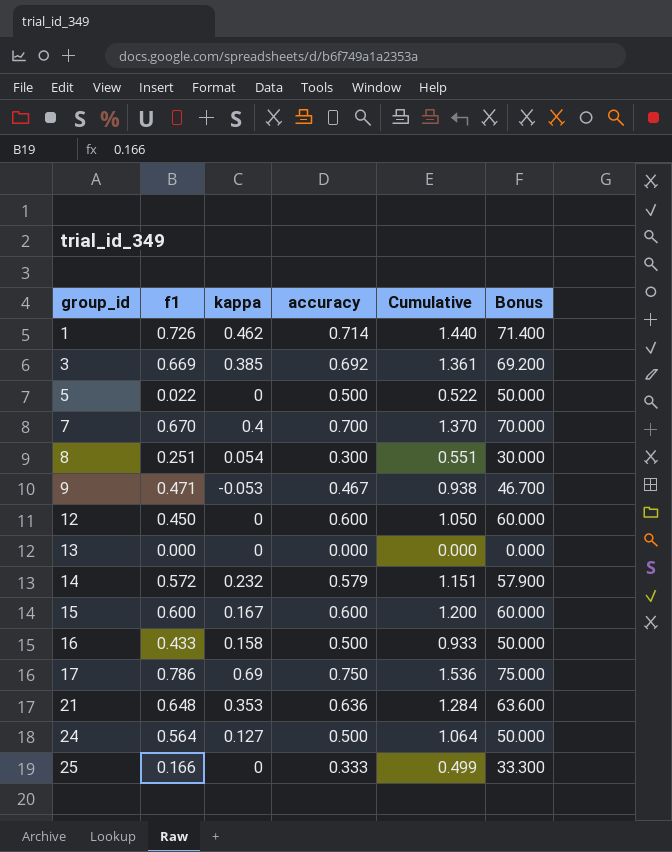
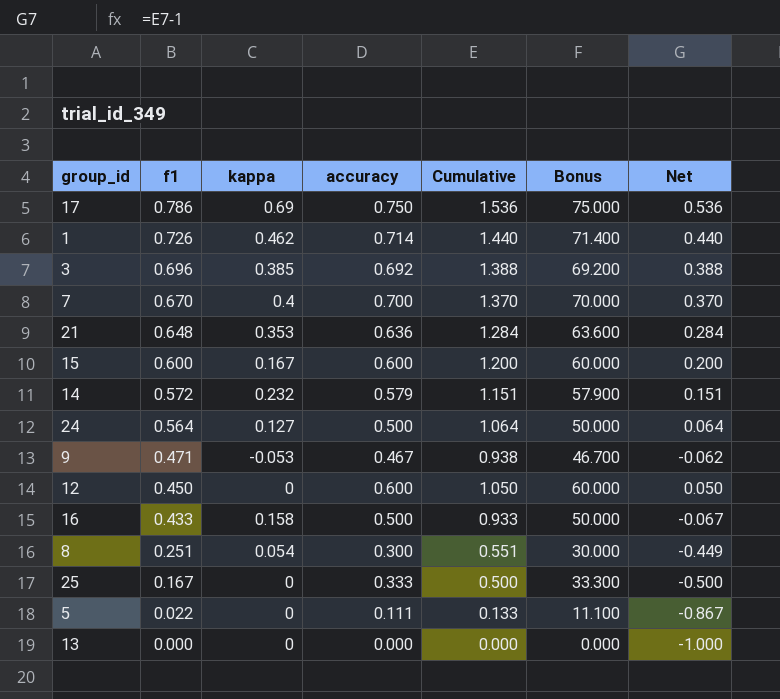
row order: group_id ascending -> f1 descending
column Net | formula: none -> [Cumulative] - 1
3 | f1: 0.669 -> 0.696
3 | Cumulative: 1.361 -> 1.388
25 | f1: 0.166 -> 0.167
25 | Cumulative: 0.499 -> 0.500
5 | accuracy: 0.500 -> 0.111
5 | Cumulative: 0.522 -> 0.133
5 | Bonus: 50.000 -> 11.100

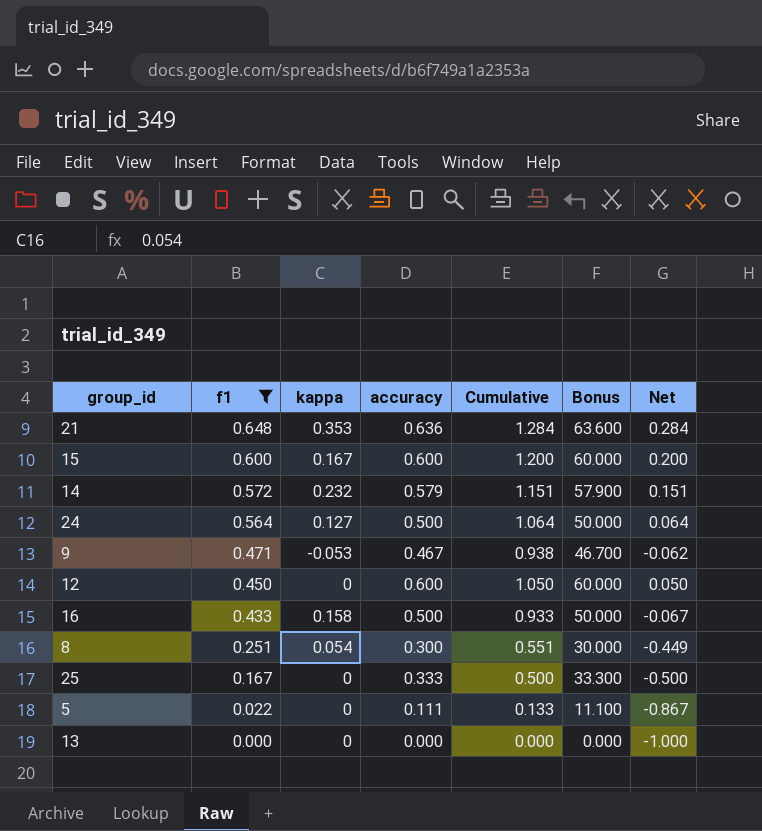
filter: none -> f1 <= 0.648

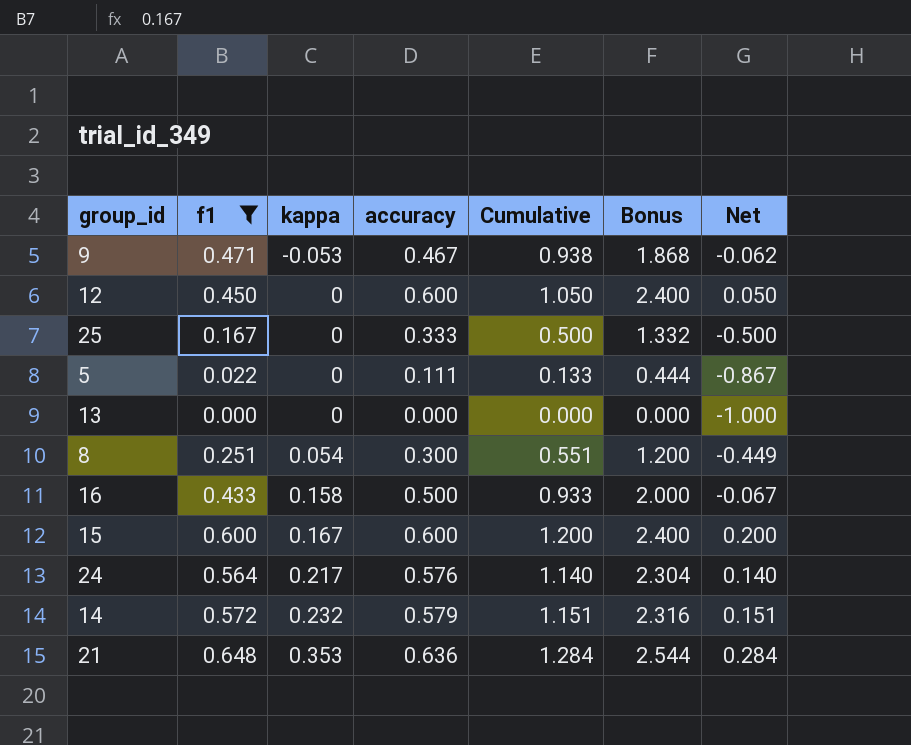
row order: f1 descending -> kappa ascending
column Bonus | formula: [accuracy] * 100 -> [accuracy] * 4
24 | kappa: 0.127 -> 0.217
24 | accuracy: 0.500 -> 0.576
24 | Cumulative: 1.064 -> 1.140
24 | Net: 0.064 -> 0.140

